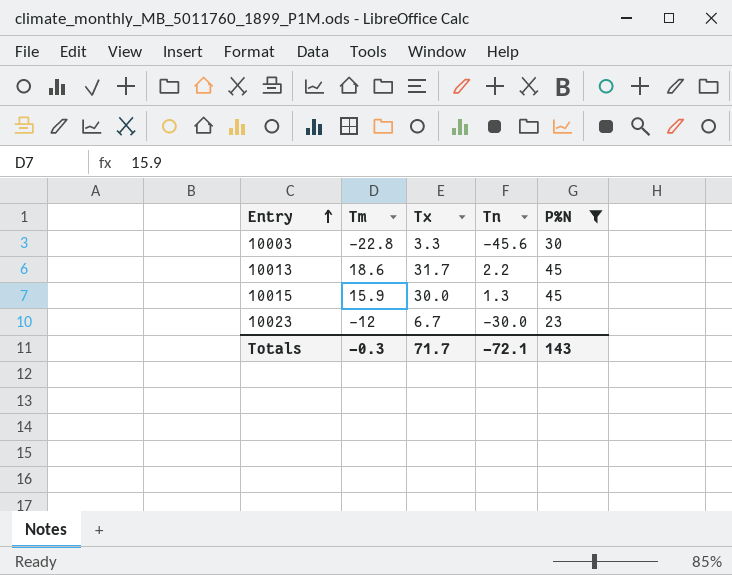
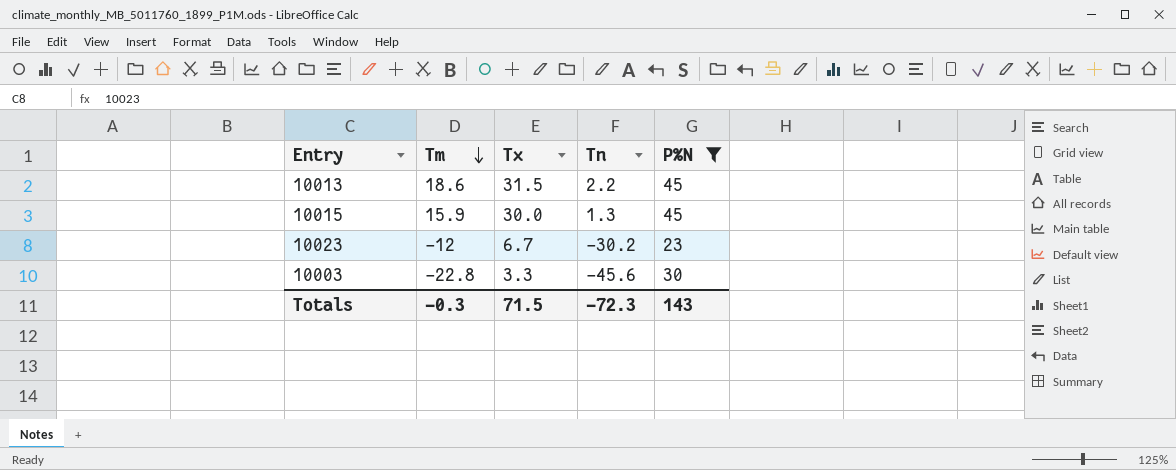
row order: Entry ascending -> Tm descending
10013 | Tx: 31.7 -> 31.5
10023 | Tn: -30.0 -> -30.2
Totals | Tx: 71.7 -> 71.5
Totals | Tn: -72.1 -> -72.3

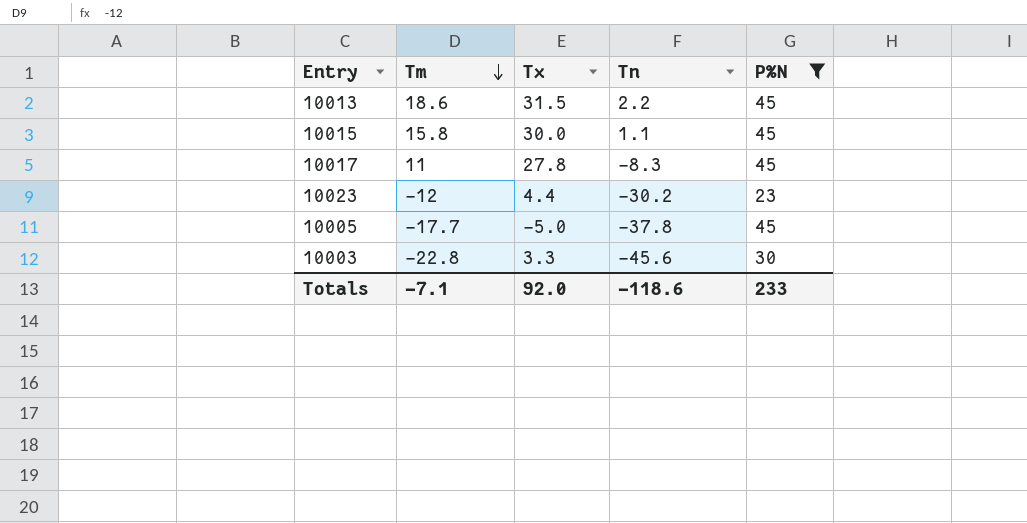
10015 | Tm: 15.9 -> 15.8
10015 | Tn: 1.3 -> 1.1
row 10017: none -> 11 | 27.8 | -8.3 | 45
10023 | Tx: 6.7 -> 4.4
row 10005: none -> -17.7 | -5.0 | -37.8 | 45
Totals | Tm: -0.3 -> -7.1
Totals | Tx: 71.5 -> 92.0
Totals | Tn: -72.3 -> -118.6
Totals | P%N: 143 -> 233

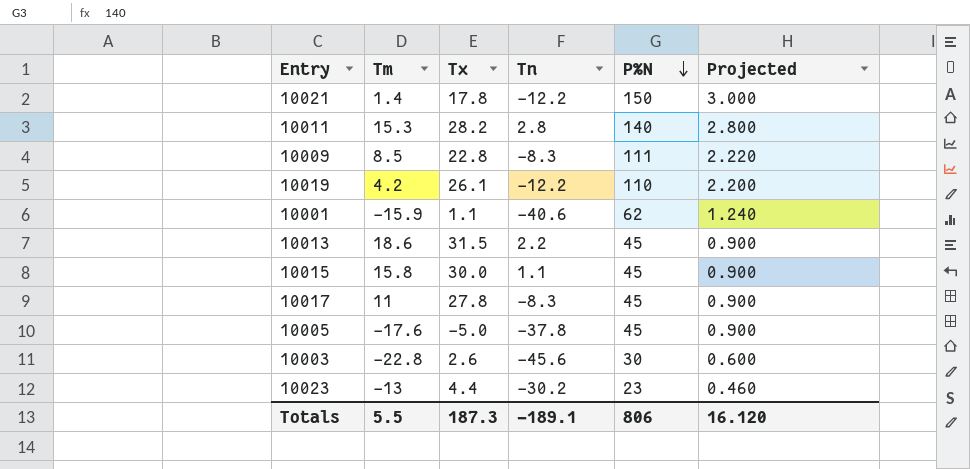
filter: P%N <= 45 -> none
row order: Tm descending -> P%N descending
column Projected | formula: none -> [P%N] * 0.02
10005 | Tm: -17.7 -> -17.6
10003 | Tx: 3.3 -> 2.6
10023 | Tm: -12 -> -13
Totals | Tm: -7.1 -> 5.5
Totals | Tx: 92.0 -> 187.3
Totals | Tn: -118.6 -> -189.1
Totals | P%N: 233 -> 806

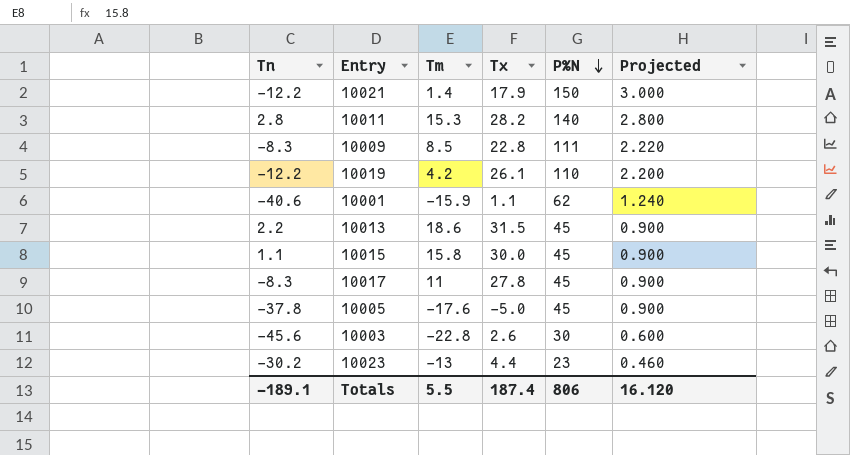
column Tn | position: 4 -> 1
10021 | Tx: 17.8 -> 17.9
Totals | Tx: 187.3 -> 187.4

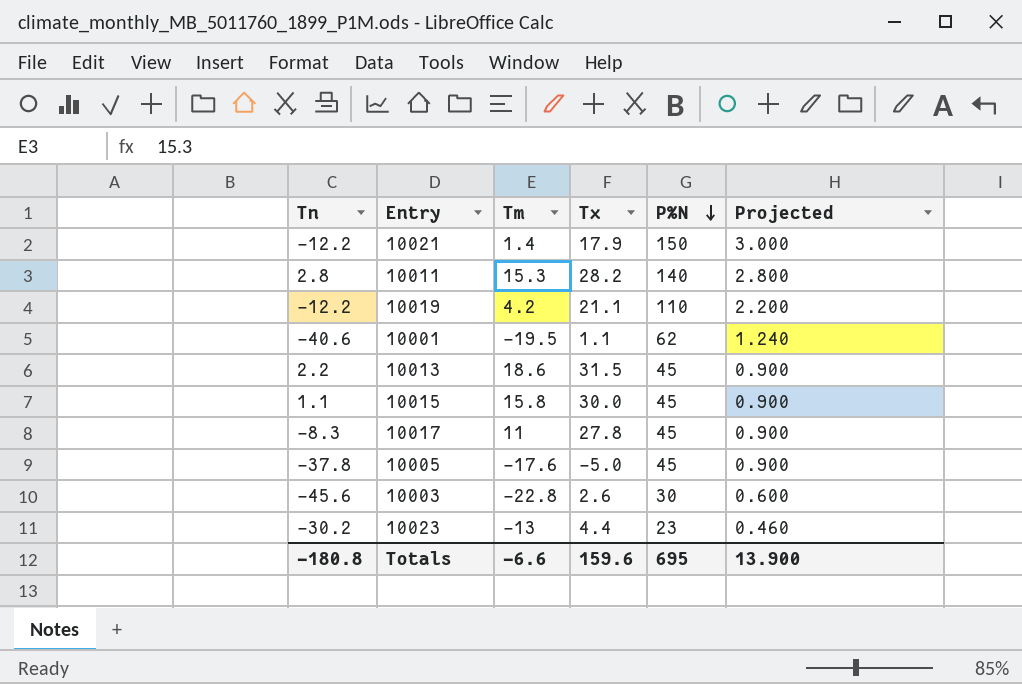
row 10009: -8.3 | 8.5 | 22.8 | 111 | 2.220 -> none
10019 | Tx: 26.1 -> 21.1
10001 | Tm: -15.9 -> -19.5
Totals | Tn: -189.1 -> -180.8
Totals | Tm: 5.5 -> -6.6
Totals | Tx: 187.4 -> 159.6
Totals | P%N: 806 -> 695
Totals | Projected: 16.120 -> 13.900

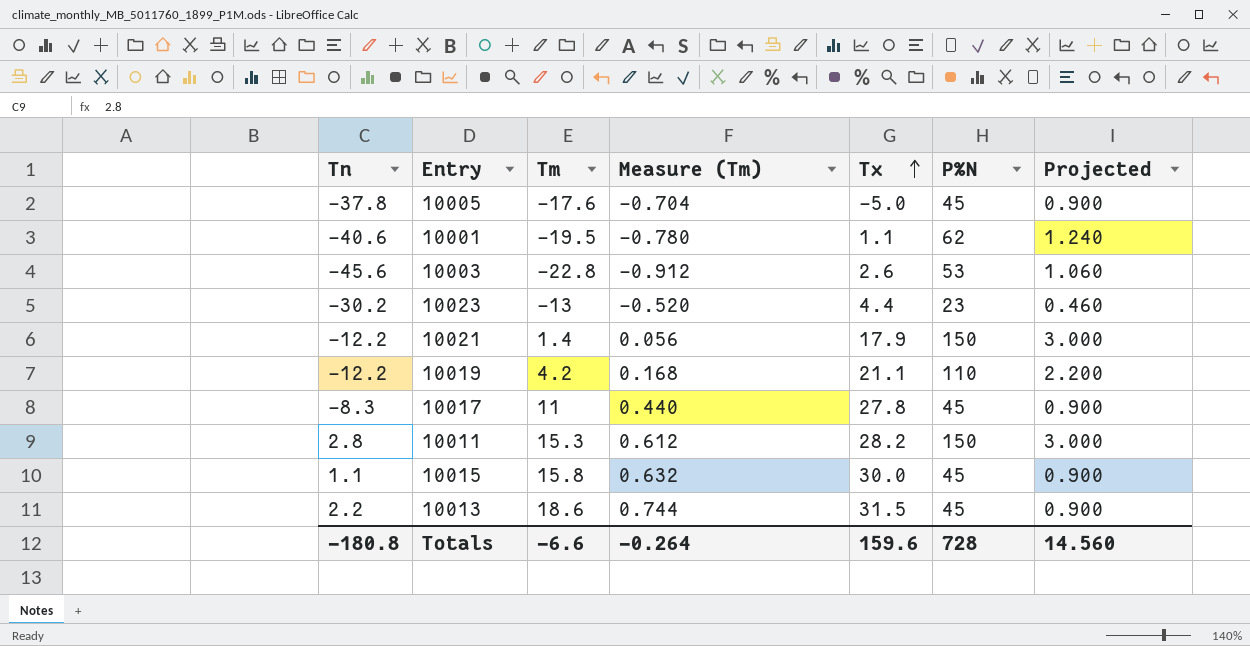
row order: P%N descending -> Tx ascending
column Measure (Tm) | formula: none -> [Tm] * 0.04
10003 | P%N: 30 -> 53
10003 | Projected: 0.600 -> 1.060
10011 | P%N: 140 -> 150
10011 | Projected: 2.800 -> 3.000
Totals | P%N: 695 -> 728
Totals | Projected: 13.900 -> 14.560

